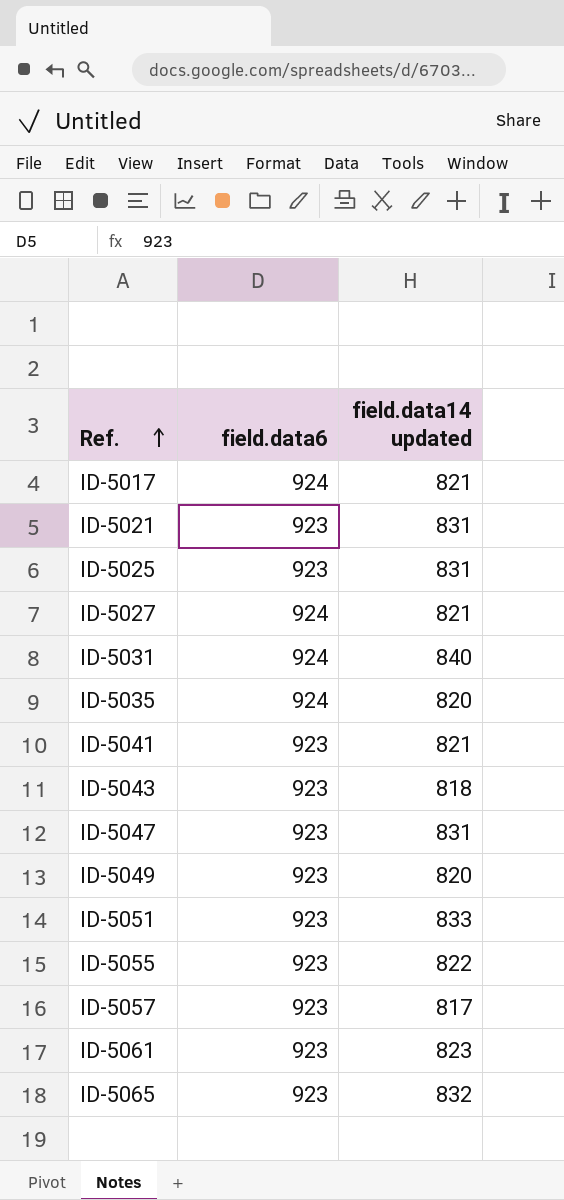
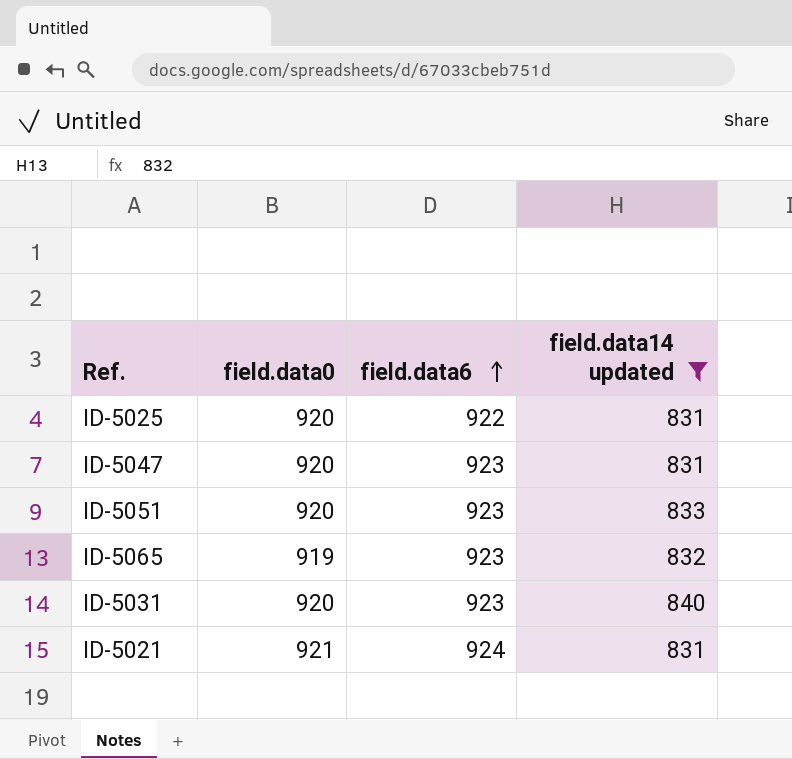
filter: none -> field.data14 updated >= 831
row order: Ref. ascending -> field.data6 ascending
column field.data0 | position: none -> 2
ID-5025 | field.data6: 923 -> 922
ID-5031 | field.data6: 924 -> 923
ID-5021 | field.data6: 923 -> 924

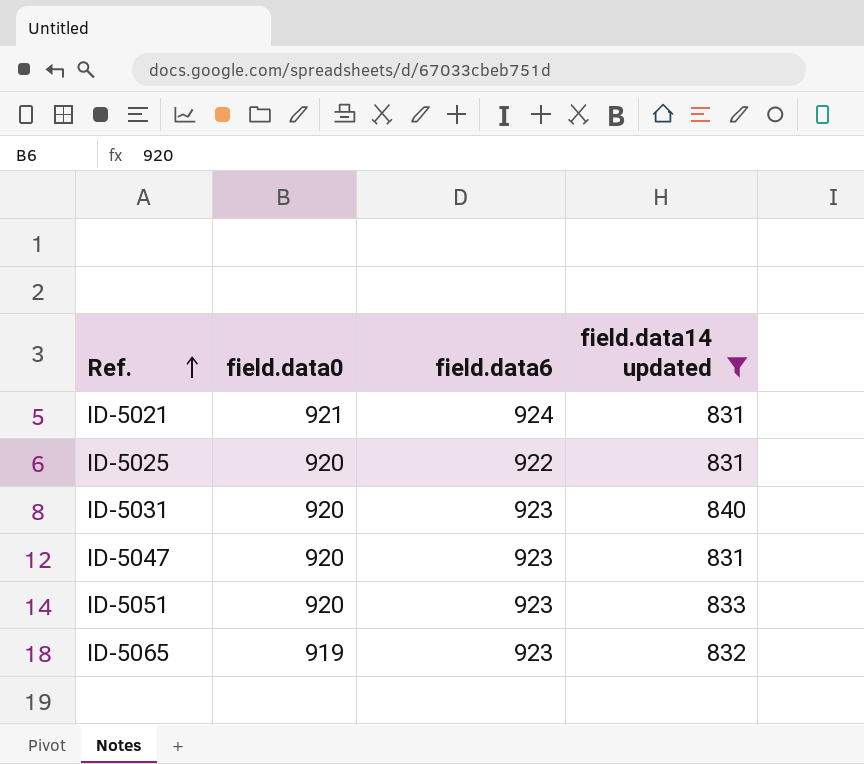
row order: field.data6 ascending -> Ref. ascending

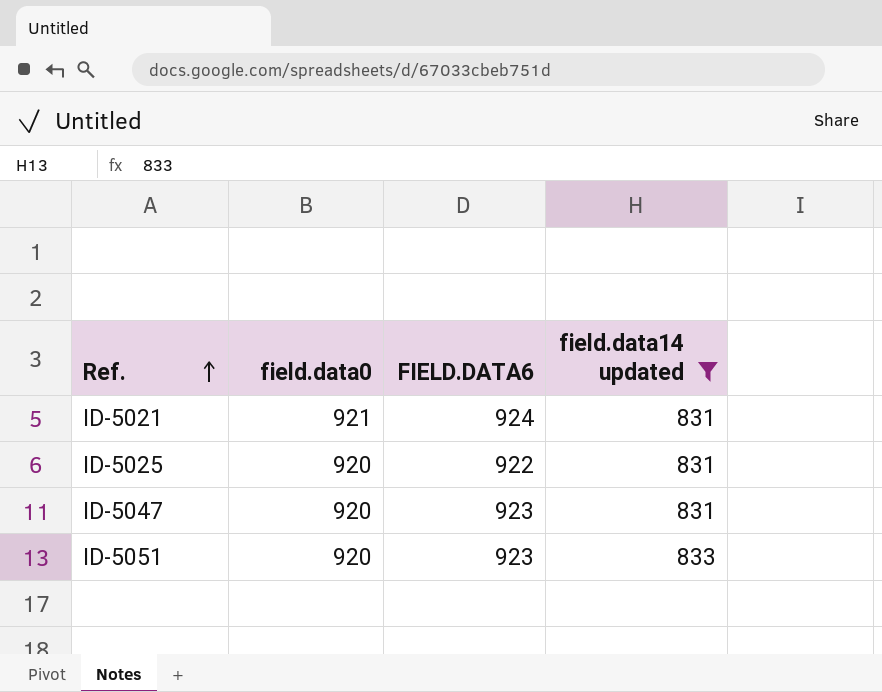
column name: field.data6 -> FIELD.DATA6
row ID-5031: 920 | 923 | 840 -> none
row ID-5065: 919 | 923 | 832 -> none

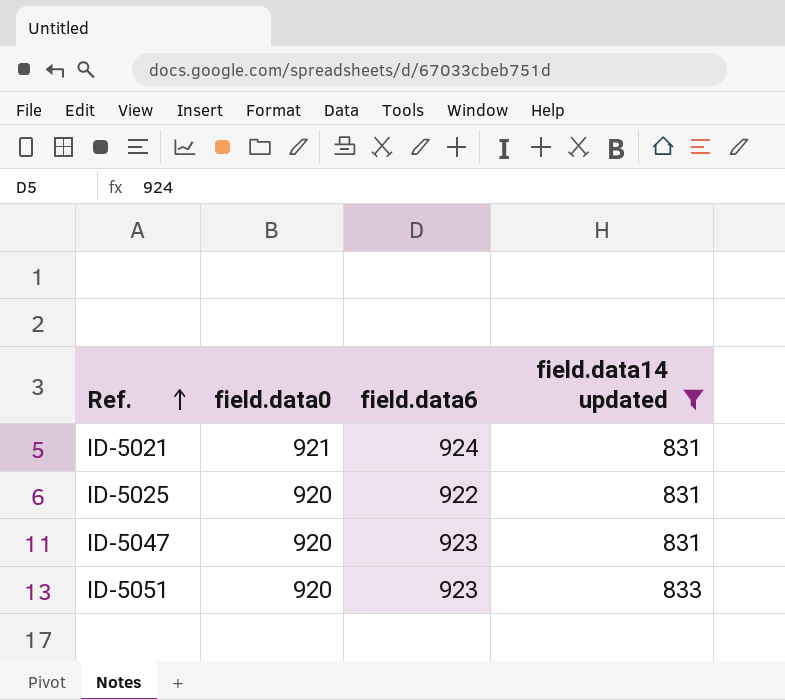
column name: FIELD.DATA6 -> field.data6

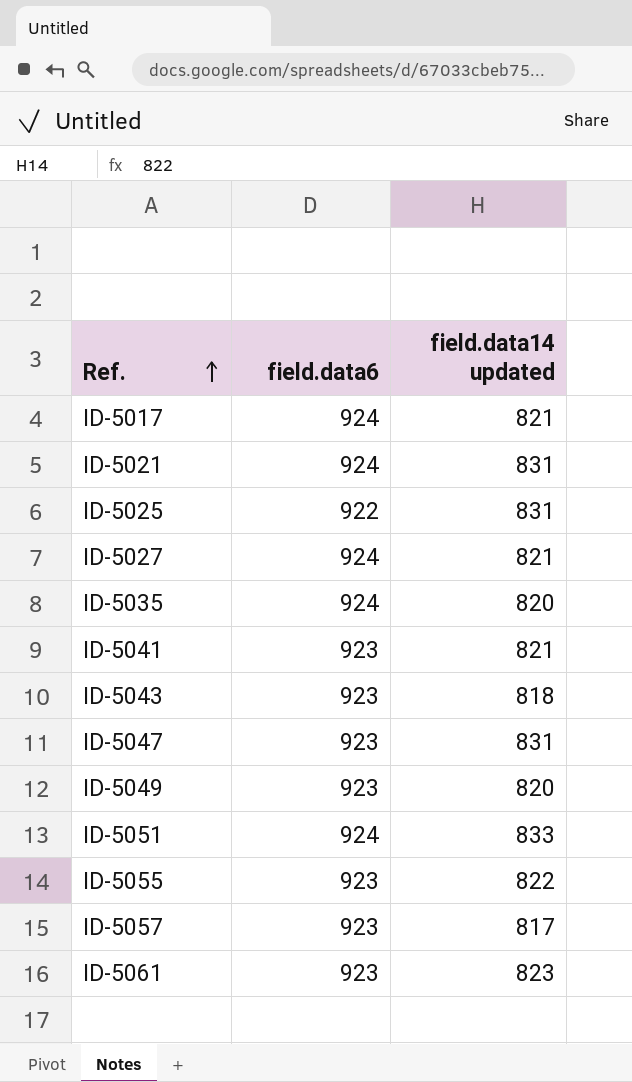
filter: field.data14 updated >= 831 -> none
column field.data0 | position: 2 -> none
ID-5051 | field.data6: 923 -> 924

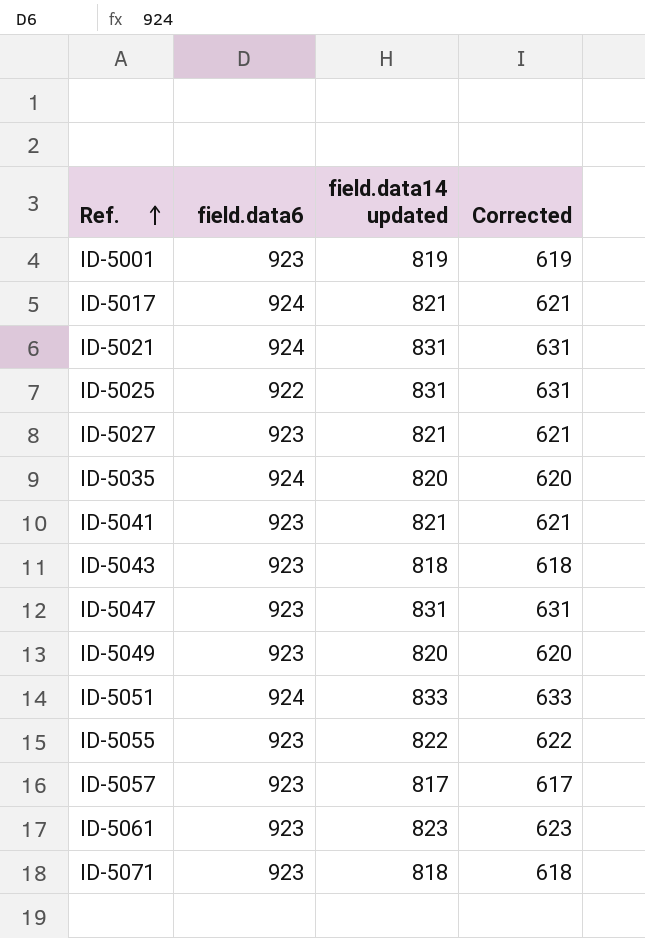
column Corrected | formula: none -> [field.data14 updated] - 200
row ID-5001: none -> 923 | 819 | 619
ID-5027 | field.data6: 924 -> 923
row ID-5071: none -> 923 | 818 | 618

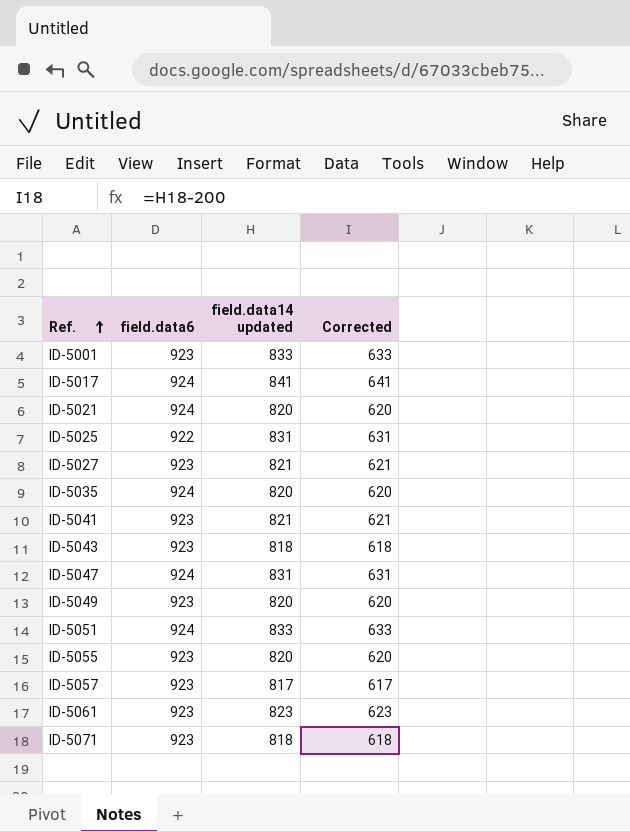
ID-5001 | field.data14 updated: 819 -> 833
ID-5001 | Corrected: 619 -> 633
ID-5017 | field.data14 updated: 821 -> 841
ID-5017 | Corrected: 621 -> 641
ID-5021 | field.data14 updated: 831 -> 820
ID-5021 | Corrected: 631 -> 620
ID-5047 | field.data6: 923 -> 924
ID-5055 | field.data14 updated: 822 -> 820
ID-5055 | Corrected: 622 -> 620

